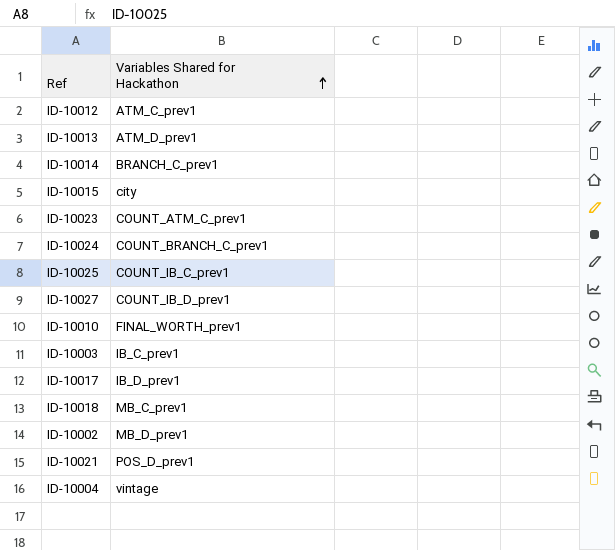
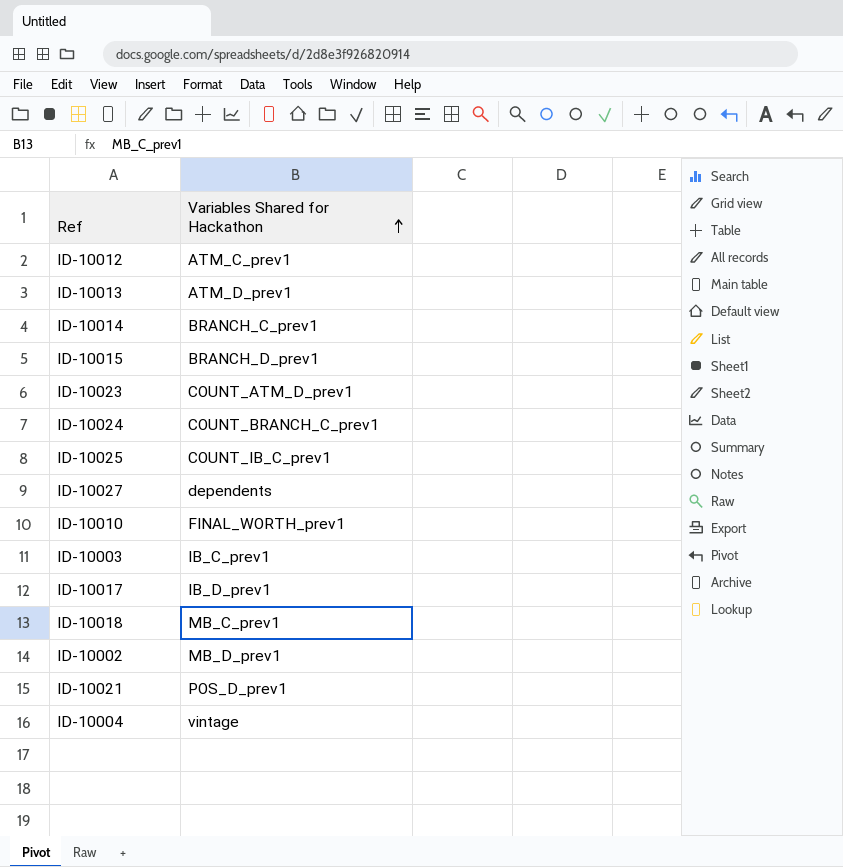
ID-10015 | Variables Shared for Hackathon: city -> BRANCH_D_prev1
ID-10023 | Variables Shared for Hackathon: COUNT_ATM_C_prev1 -> COUNT_ATM_D_prev1
ID-10027 | Variables Shared for Hackathon: COUNT_IB_D_prev1 -> dependents

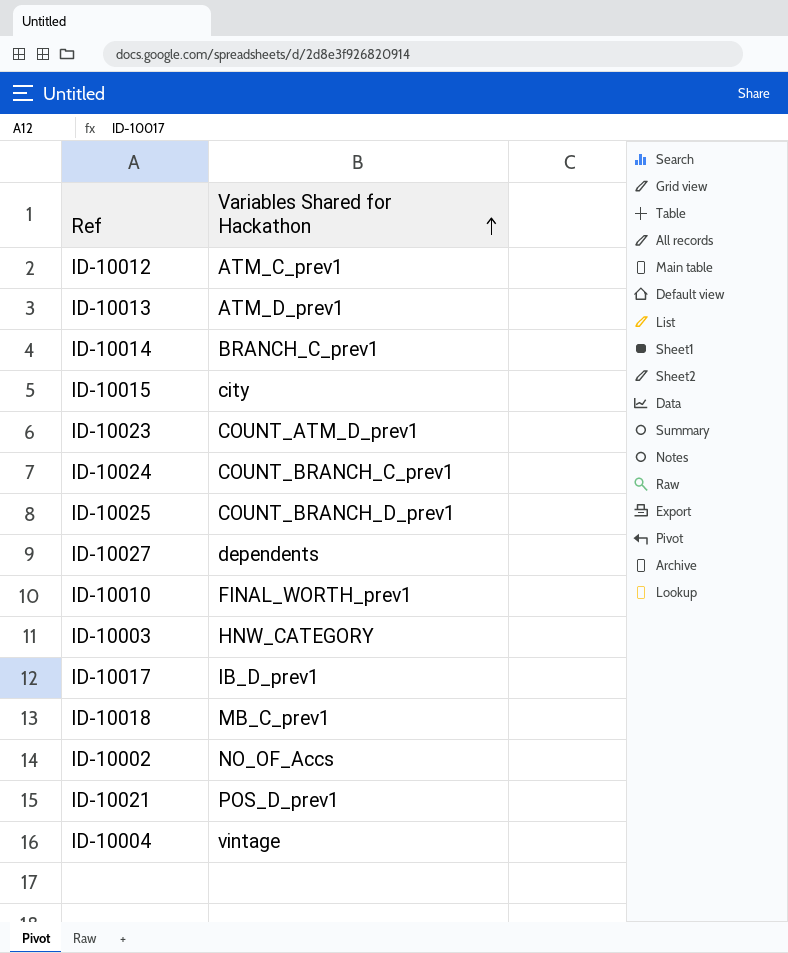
ID-10015 | Variables Shared for Hackathon: BRANCH_D_prev1 -> city
ID-10025 | Variables Shared for Hackathon: COUNT_IB_C_prev1 -> COUNT_BRANCH_D_prev1
ID-10003 | Variables Shared for Hackathon: IB_C_prev1 -> HNW_CATEGORY
ID-10002 | Variables Shared for Hackathon: MB_D_prev1 -> NO_OF_Accs

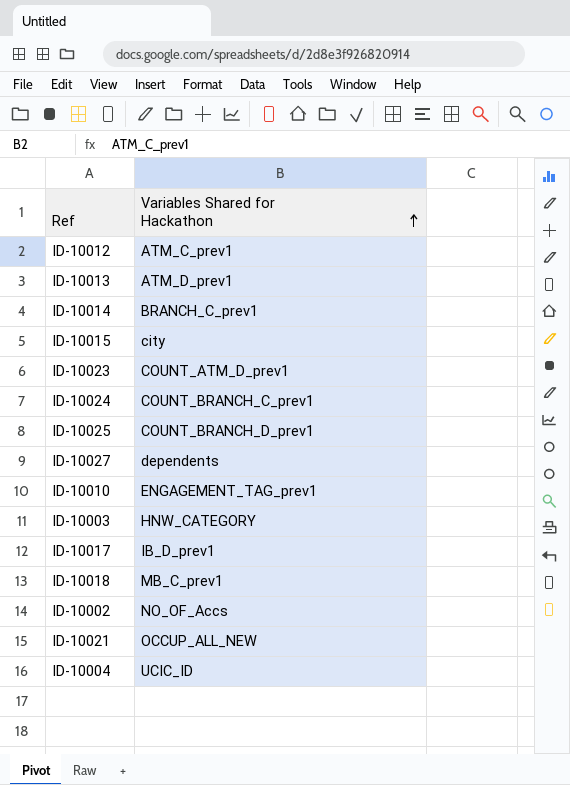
ID-10010 | Variables Shared for Hackathon: FINAL_WORTH_prev1 -> ENGAGEMENT_TAG_prev1
ID-10021 | Variables Shared for Hackathon: POS_D_prev1 -> OCCUP_ALL_NEW
ID-10004 | Variables Shared for Hackathon: vintage -> UCIC_ID

